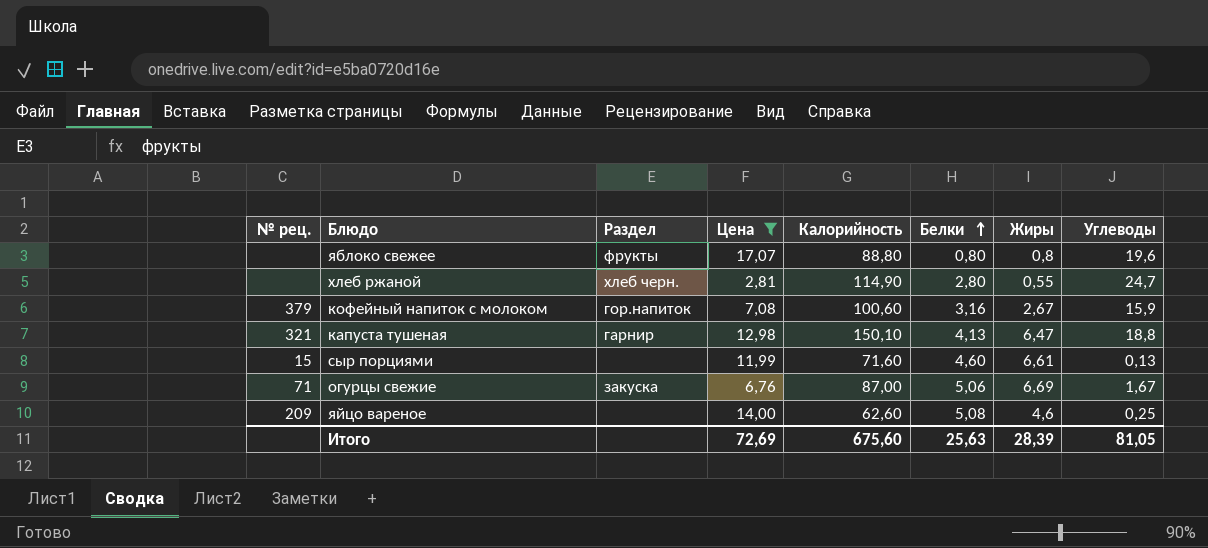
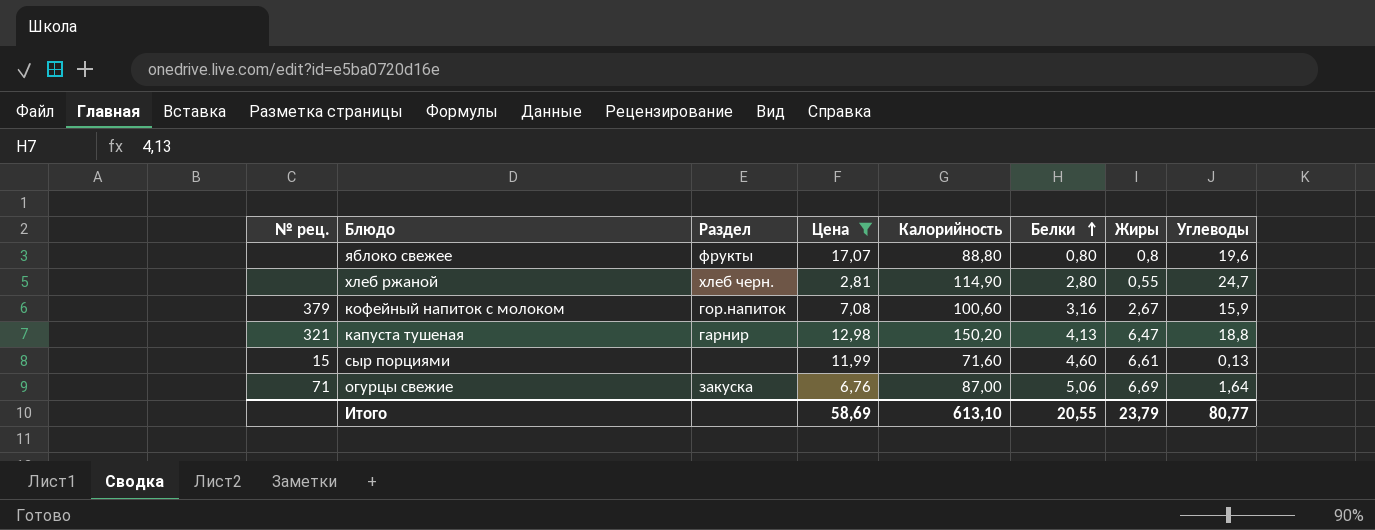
row яйцо вареное: 209 | none | 14,00 | 62,60 | 5,08 | 4,6 | 0,25 -> none
капуста тушеная | Калорийность: 150,10 -> 150,20
огурцы свежие | Углеводы: 1,67 -> 1,64
Итого | Цена: 72,69 -> 58,69
Итого | Калорийность: 675,60 -> 613,10
Итого | Белки: 25,63 -> 20,55
Итого | Жиры: 28,39 -> 23,79
Итого | Углеводы: 81,05 -> 80,77

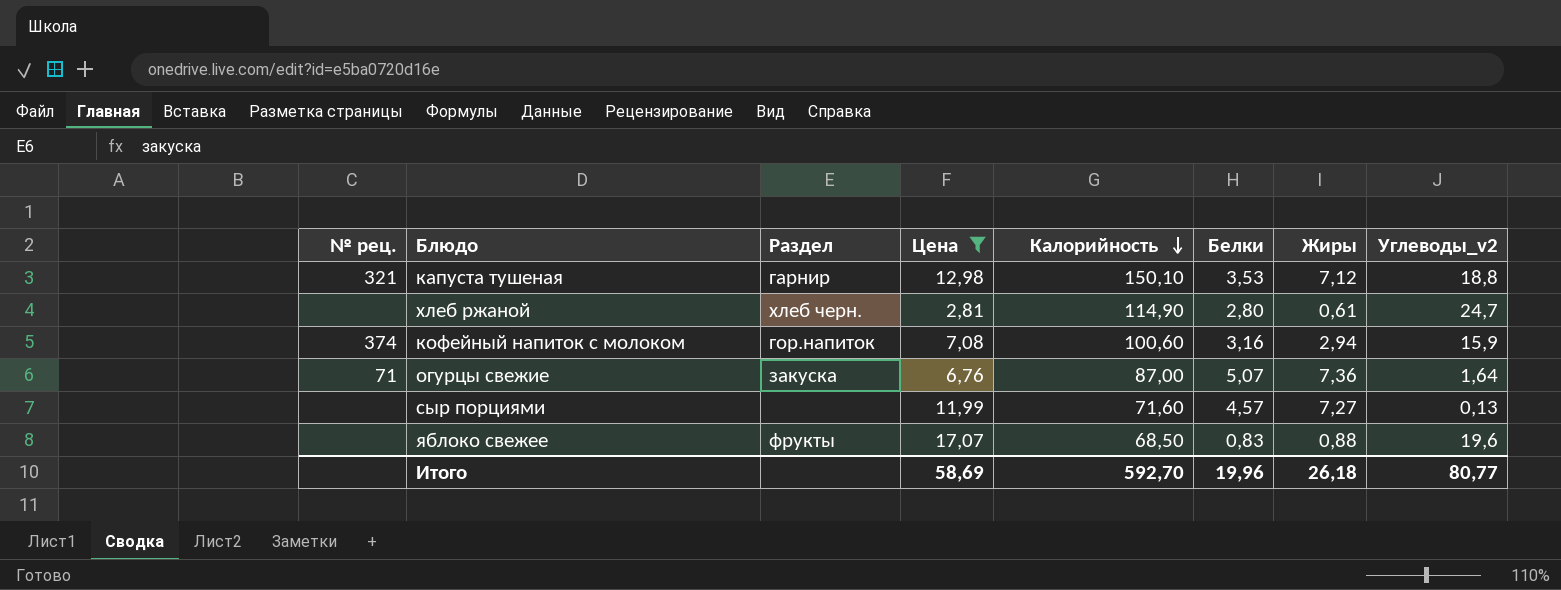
row order: Белки ascending -> Калорийность descending
column name: Углеводы -> Углеводы_v2
капуста тушеная | Калорийность: 150,20 -> 150,10
капуста тушеная | Белки: 4,13 -> 3,53
капуста тушеная | Жиры: 6,47 -> 7,12
хлеб ржаной | Жиры: 0,55 -> 0,61
кофейный напиток с молоком | № рец.: 379 -> 374
кофейный напиток с молоком | Жиры: 2,67 -> 2,94
огурцы свежие | Белки: 5,06 -> 5,07
огурцы свежие | Жиры: 6,69 -> 7,36
сыр порциями | № рец.: 15 -> none
сыр порциями | Белки: 4,60 -> 4,57
сыр порциями | Жиры: 6,61 -> 7,27
яблоко свежее | Калорийность: 88,80 -> 68,50
яблоко свежее | Белки: 0,80 -> 0,83
яблоко свежее | Жиры: 0,8 -> 0,88
Итого | Калорийность: 613,10 -> 592,70
Итого | Белки: 20,55 -> 19,96
Итого | Жиры: 23,79 -> 26,18

